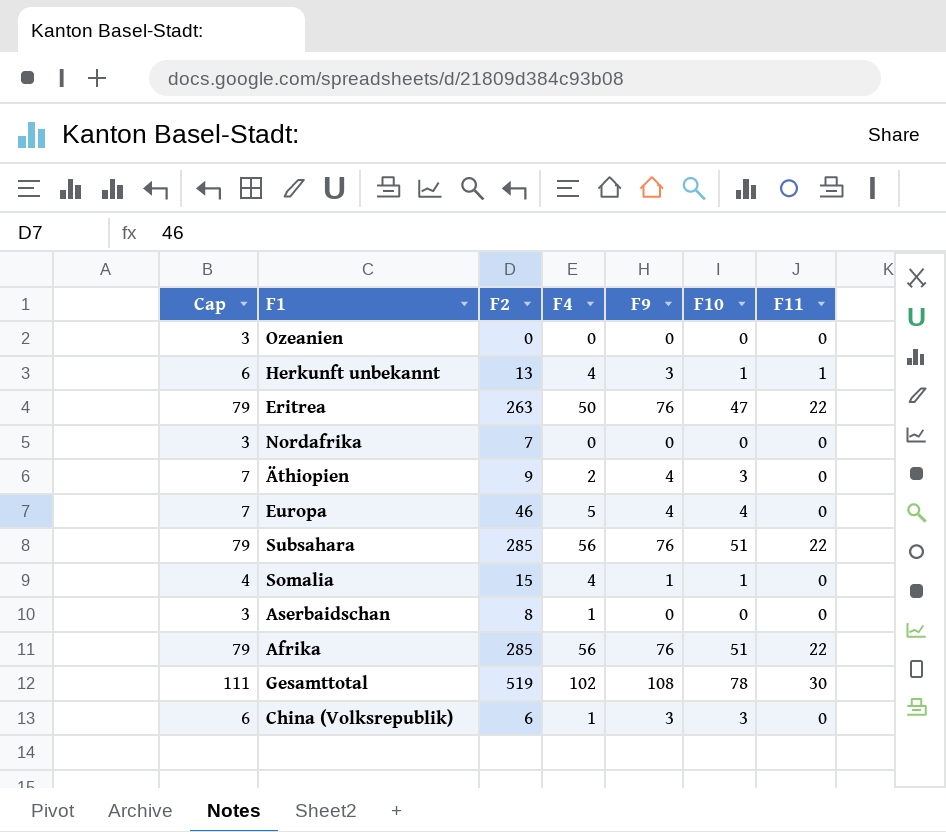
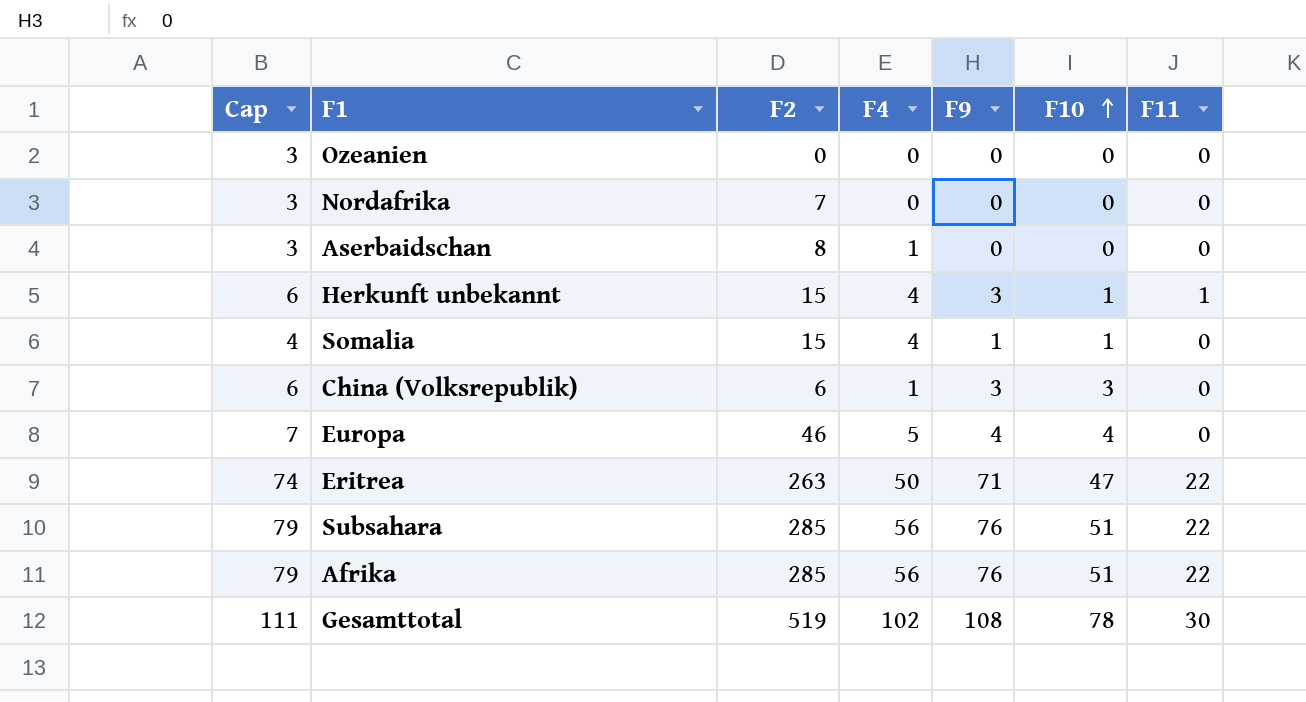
row order: none -> F10 ascending
row Äthiopien: 7 | 9 | 2 | 4 | 3 | 0 -> none
Herkunft unbekannt | F2: 13 -> 15
Eritrea | Cap: 79 -> 74
Eritrea | F9: 76 -> 71

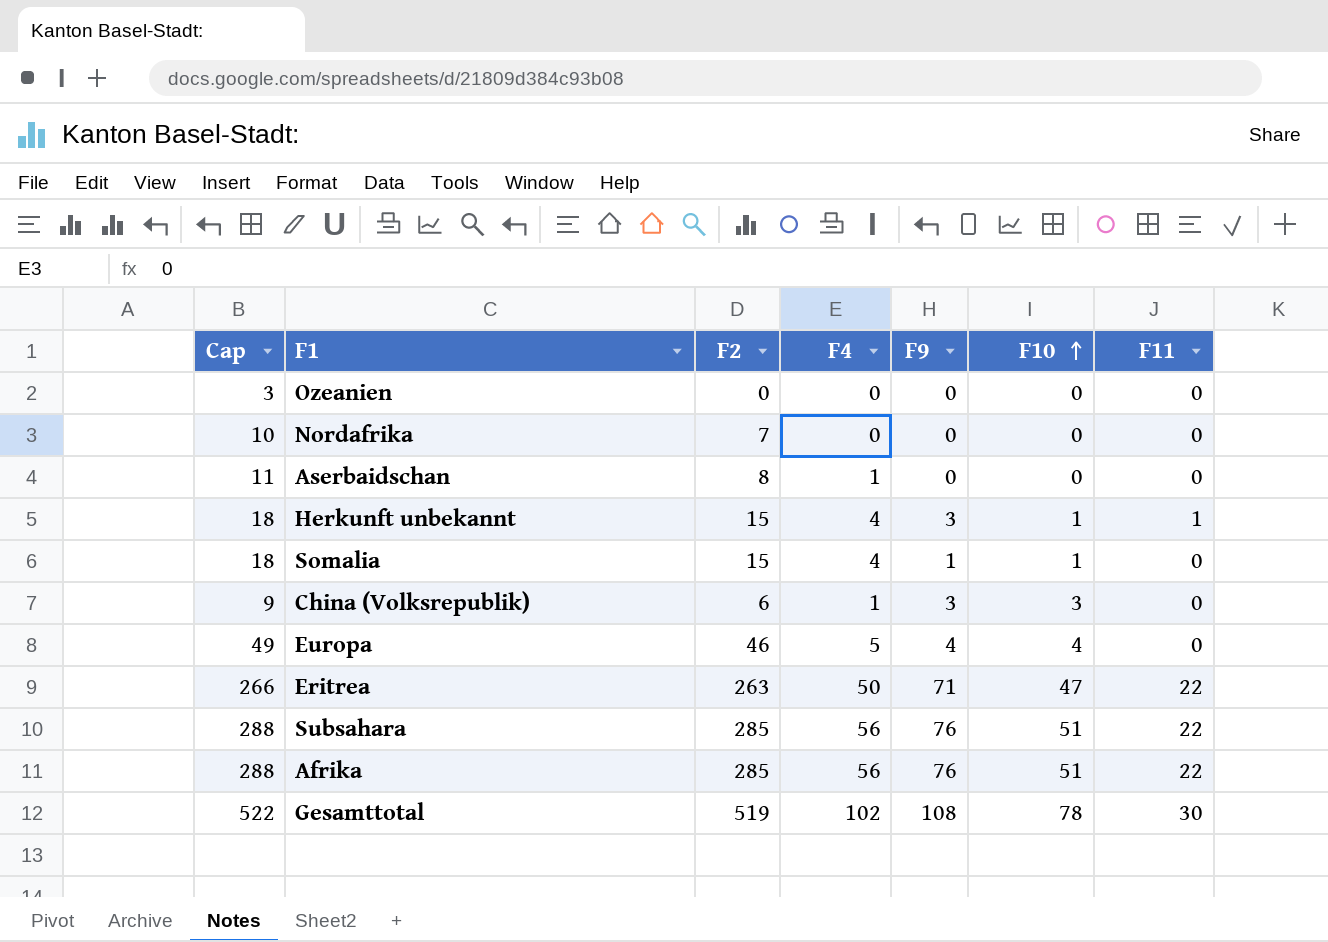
column Cap | formula: [F9] + 3 -> [F2] + 3

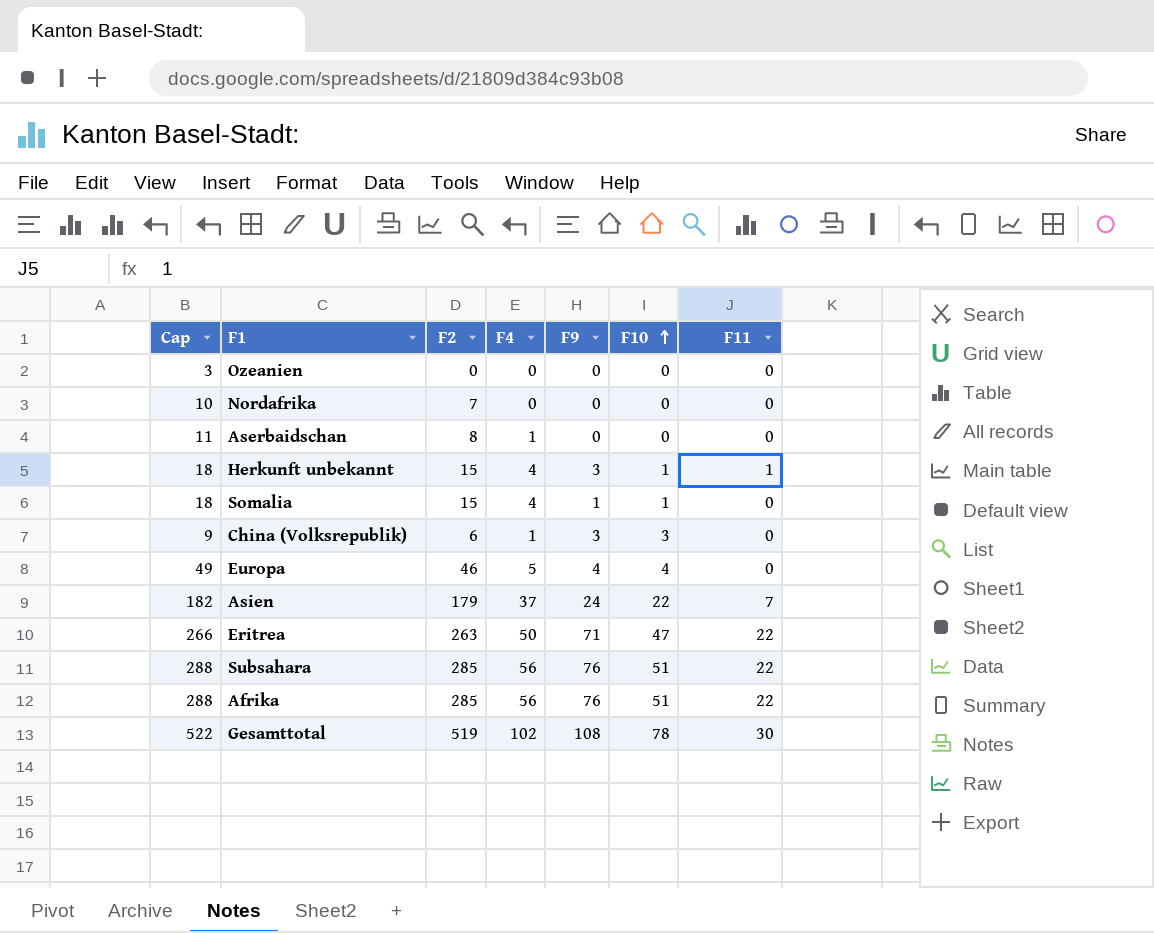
row Asien: none -> 182 | 179 | 37 | 24 | 22 | 7

